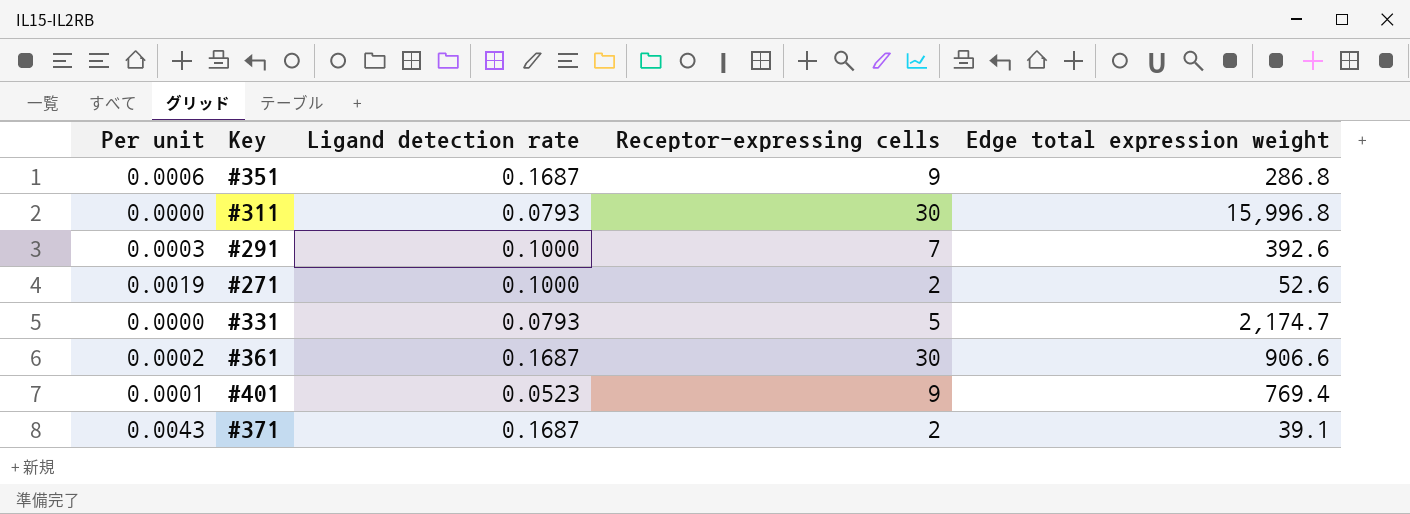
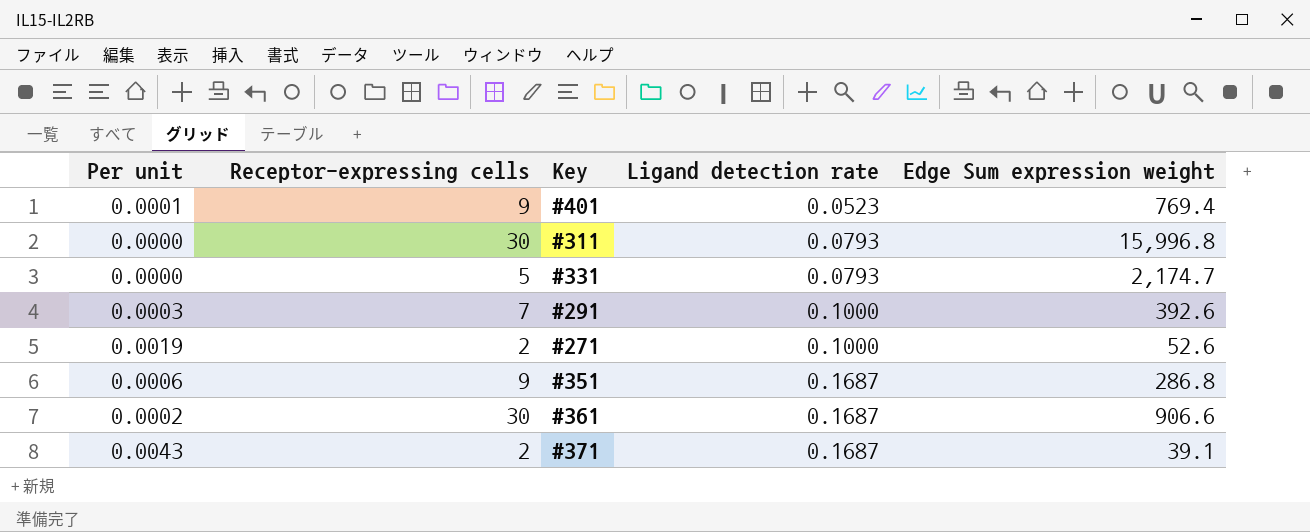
row order: none -> Ligand detection rate ascending
column Receptor-expressing cells | position: 4 -> 2
column name: Edge total expression weight -> Edge Sum expression weight

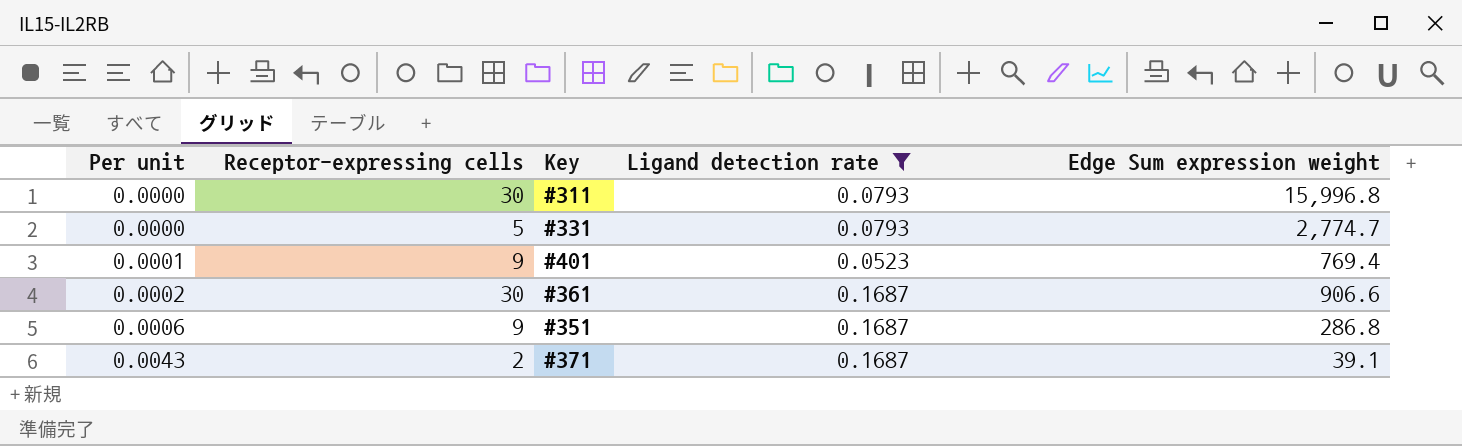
filter: none -> Ligand detection rate != 0.1000
row order: Ligand detection rate ascending -> Per unit ascending
#331 | Edge Sum expression weight: 2,174.7 -> 2,774.7

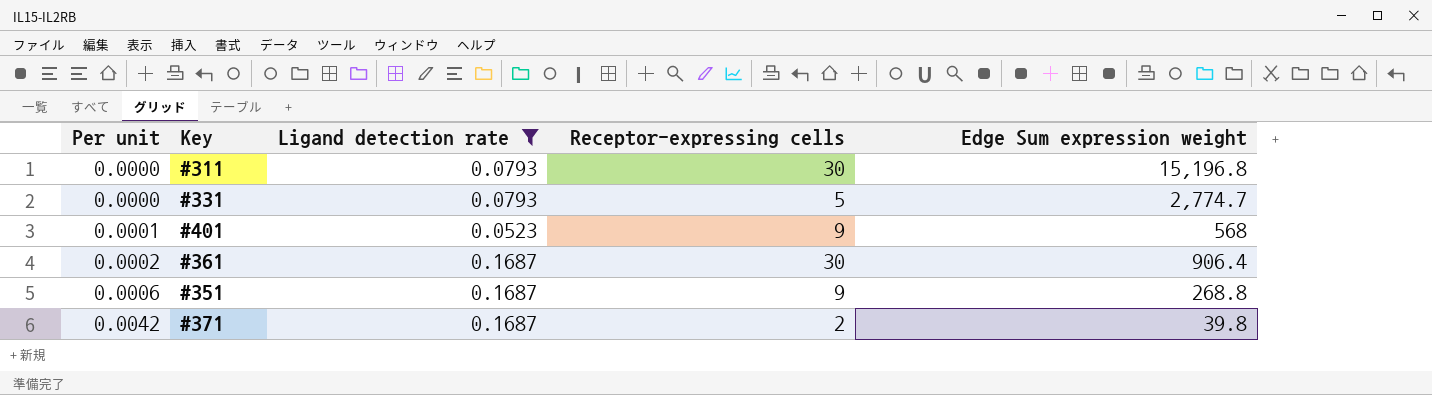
column Receptor-expressing cells | position: 2 -> 4
#311 | Edge Sum expression weight: 15,996.8 -> 15,196.8
#401 | Edge Sum expression weight: 769.4 -> 568
#361 | Edge Sum expression weight: 906.6 -> 906.4
#351 | Edge Sum expression weight: 286.8 -> 268.8
#371 | Per unit: 0.0043 -> 0.0042
#371 | Edge Sum expression weight: 39.1 -> 39.8

